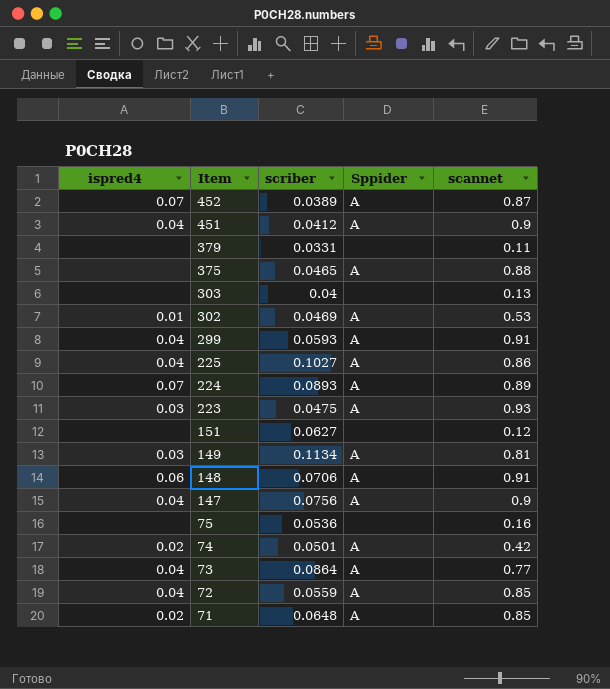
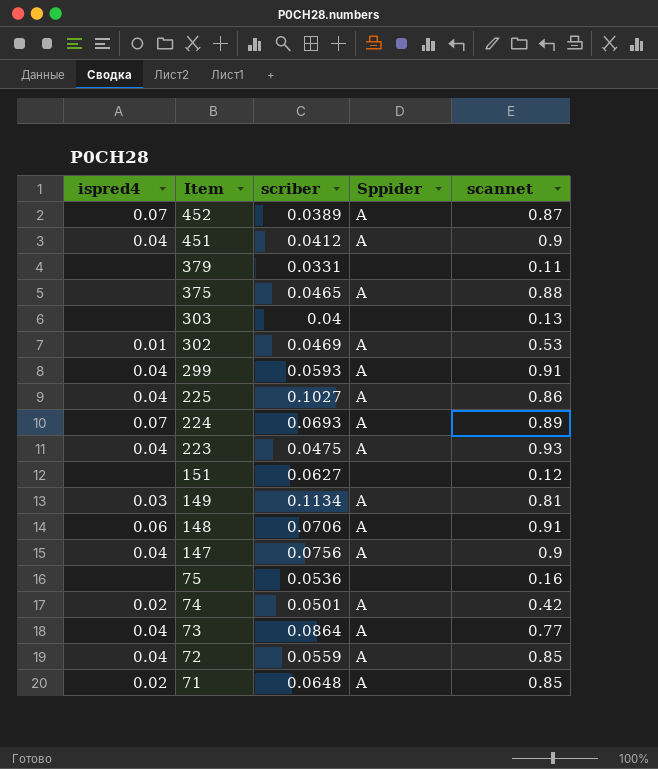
224 | scriber: 0.0893 -> 0.0693
223 | ispred4: 0.03 -> 0.04

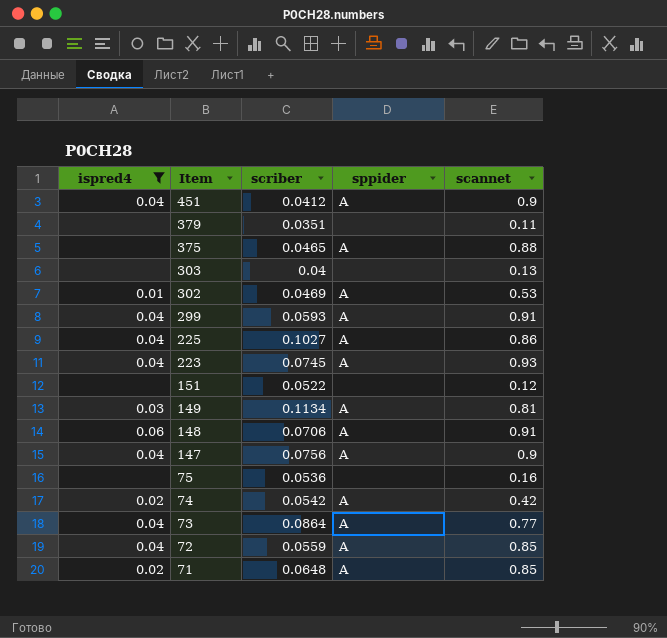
filter: none -> ispred4 != 0.07
column name: Sppider -> sppider
379 | scriber: 0.0331 -> 0.0351
223 | scriber: 0.0475 -> 0.0745
151 | scriber: 0.0627 -> 0.0522
74 | scriber: 0.0501 -> 0.0542

